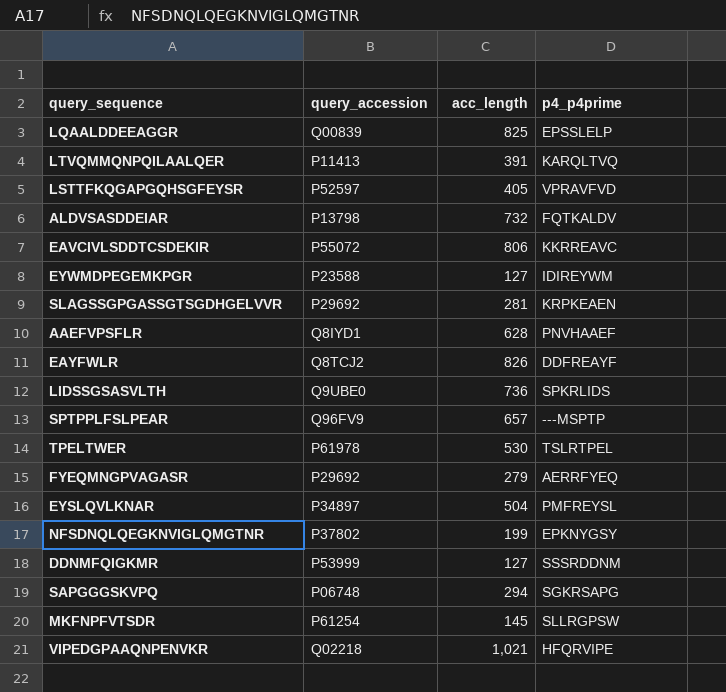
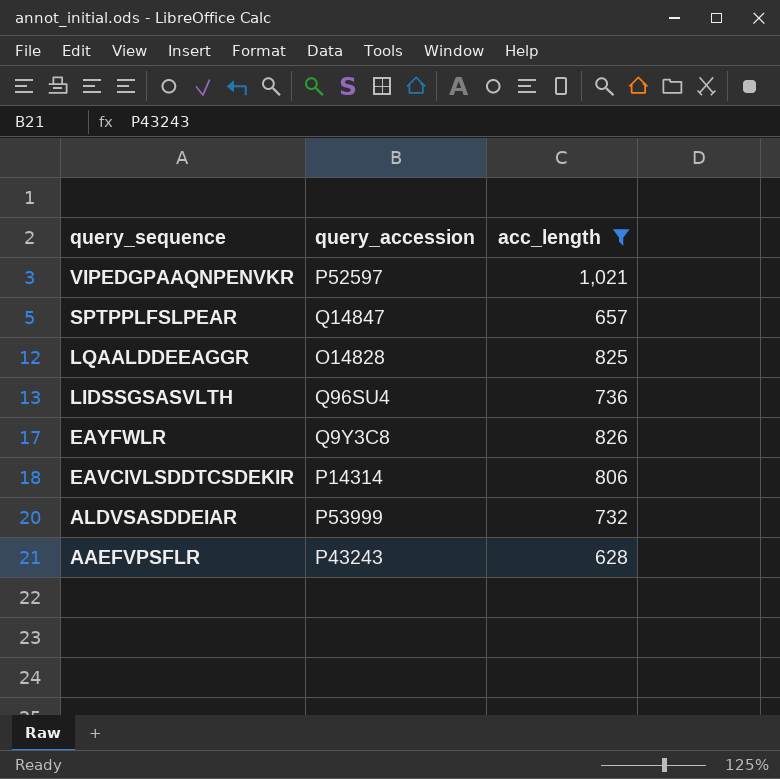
filter: none -> acc_length >= 628
row order: none -> query_sequence descending
column p4_p4prime | position: 4 -> none
VIPEDGPAAQNPENVKR | query_accession: Q02218 -> P52597
SPTPPLFSLPEAR | query_accession: Q96FV9 -> Q14847
LQAALDDEEAGGR | query_accession: Q00839 -> O14828
LIDSSGSASVLTH | query_accession: Q9UBE0 -> Q96SU4
EAYFWLR | query_accession: Q8TCJ2 -> Q9Y3C8
EAVCIVLSDDTCSDEKIR | query_accession: P55072 -> P14314
ALDVSASDDEIAR | query_accession: P13798 -> P53999
AAEFVPSFLR | query_accession: Q8IYD1 -> P43243

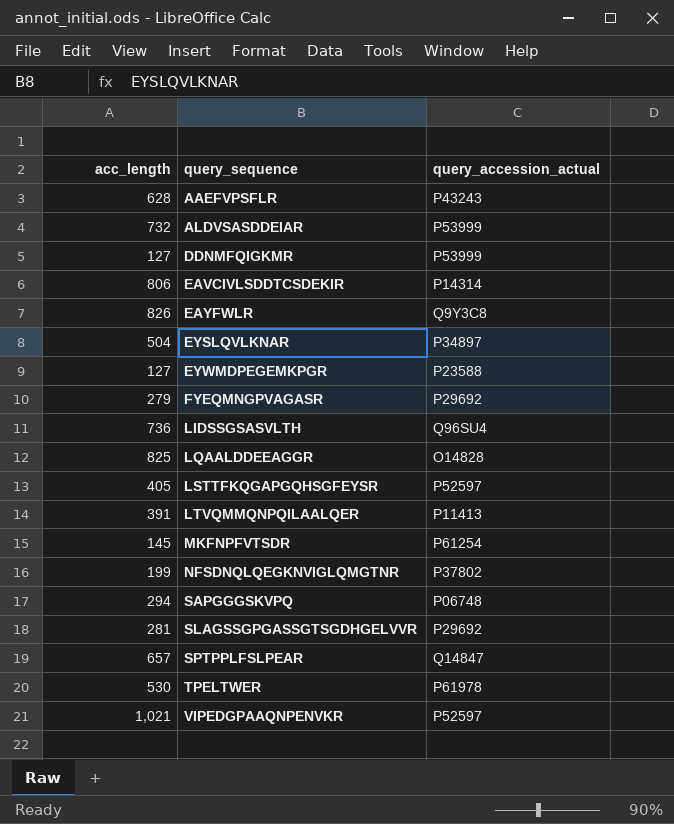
filter: acc_length >= 628 -> none
row order: query_sequence descending -> query_sequence ascending
column acc_length | position: 3 -> 1
column name: query_accession -> query_accession_actual

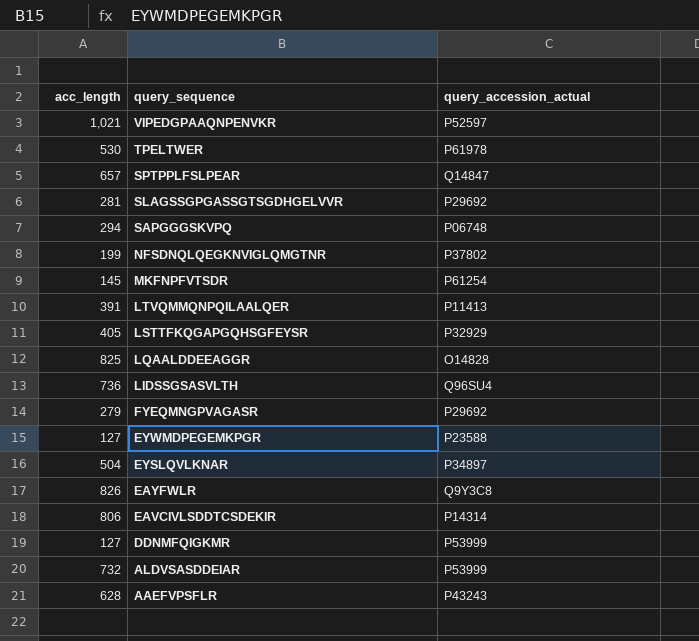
row order: query_sequence ascending -> query_sequence descending
LSTTFKQGAPGQHSGFEYSR | query_accession_actual: P52597 -> P32929

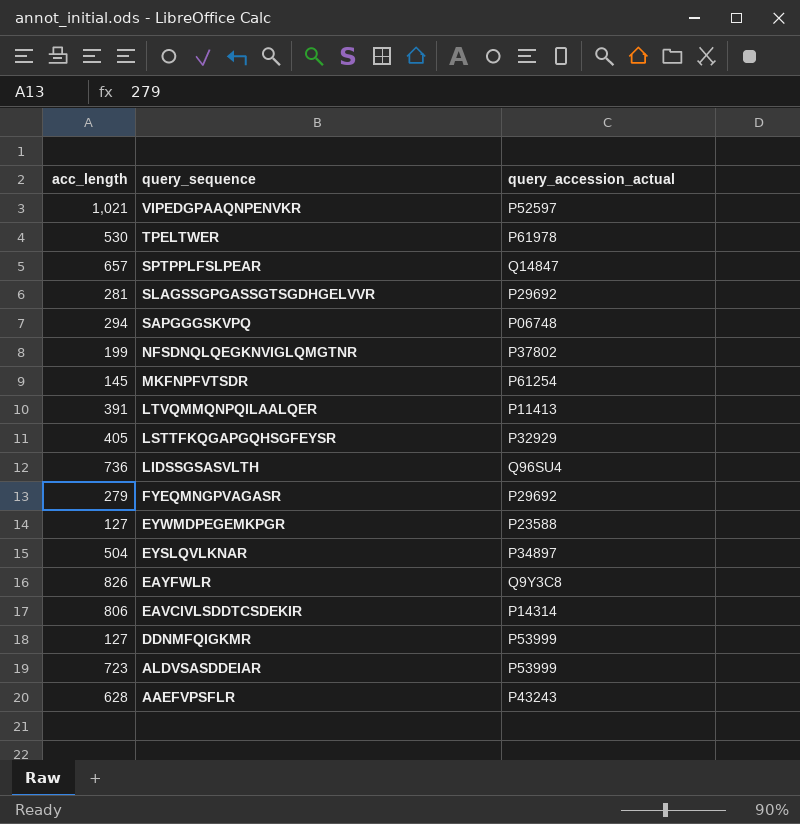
row LQAALDDEEAGGR: 825 | O14828 -> none
ALDVSASDDEIAR | acc_length: 732 -> 723

